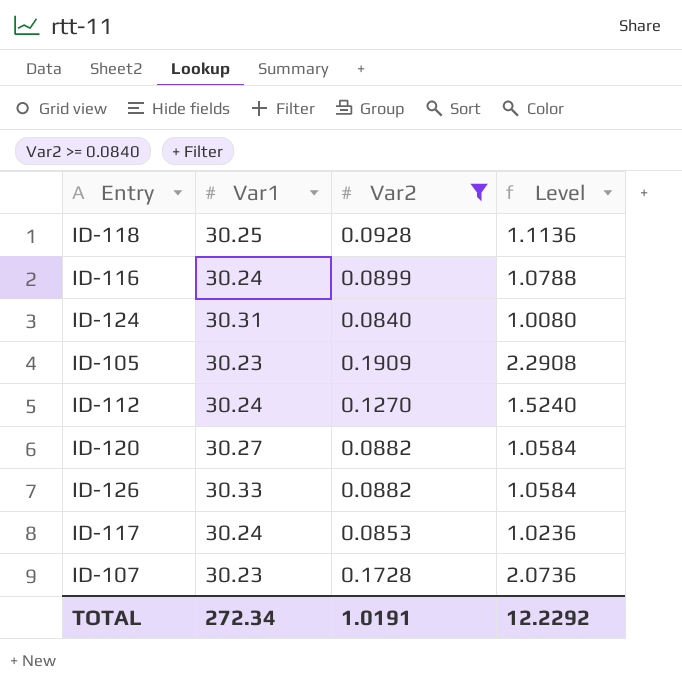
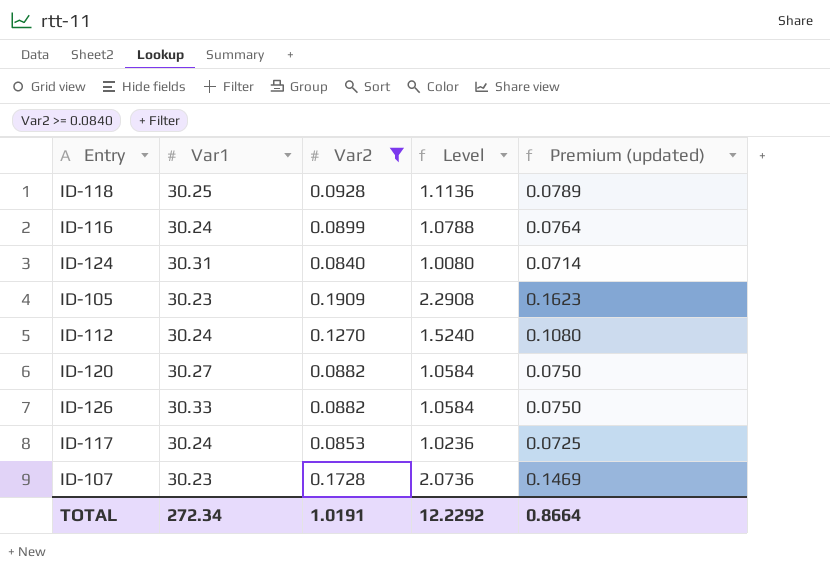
column Premium (updated) | formula: none -> [Var2] * 0.85

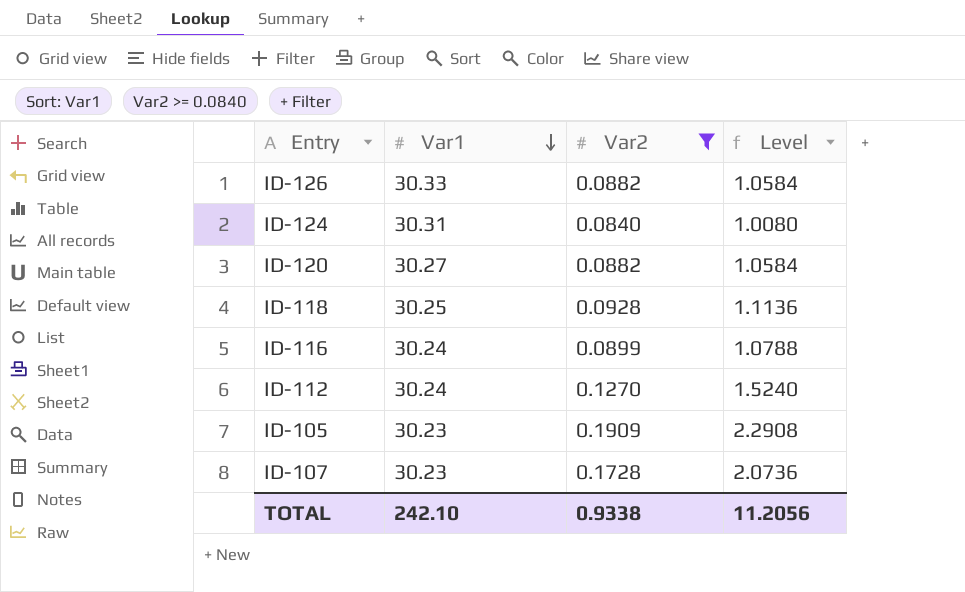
row order: none -> Var1 descending
column Premium (updated) | formula: [Var2] * 0.85 -> none
row ID-117: 30.24 | 0.0853 | 1.0236 | 0.0725 -> none
TOTAL | Var1: 272.34 -> 242.10
TOTAL | Var2: 1.0191 -> 0.9338
TOTAL | Level: 12.2292 -> 11.2056

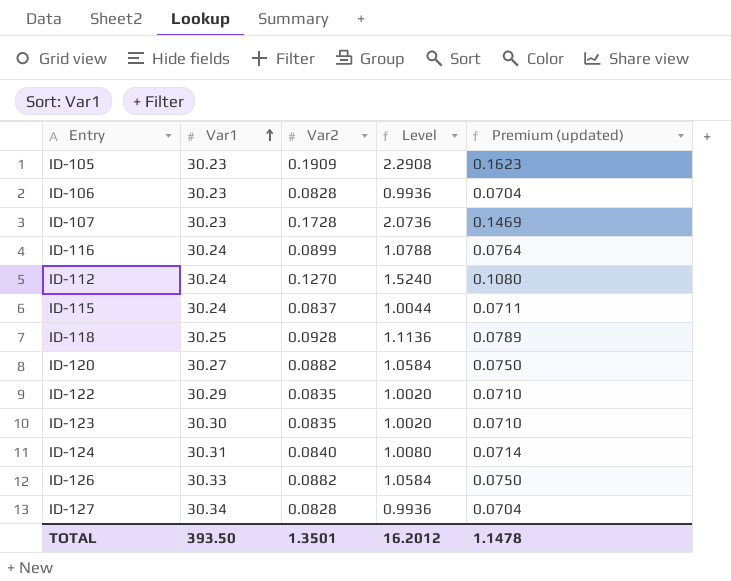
filter: Var2 >= 0.0840 -> none
row order: Var1 descending -> Var1 ascending
column Premium (updated) | formula: none -> [Var2] * 0.85
TOTAL | Var1: 242.10 -> 393.50
TOTAL | Var2: 0.9338 -> 1.3501
TOTAL | Level: 11.2056 -> 16.2012

